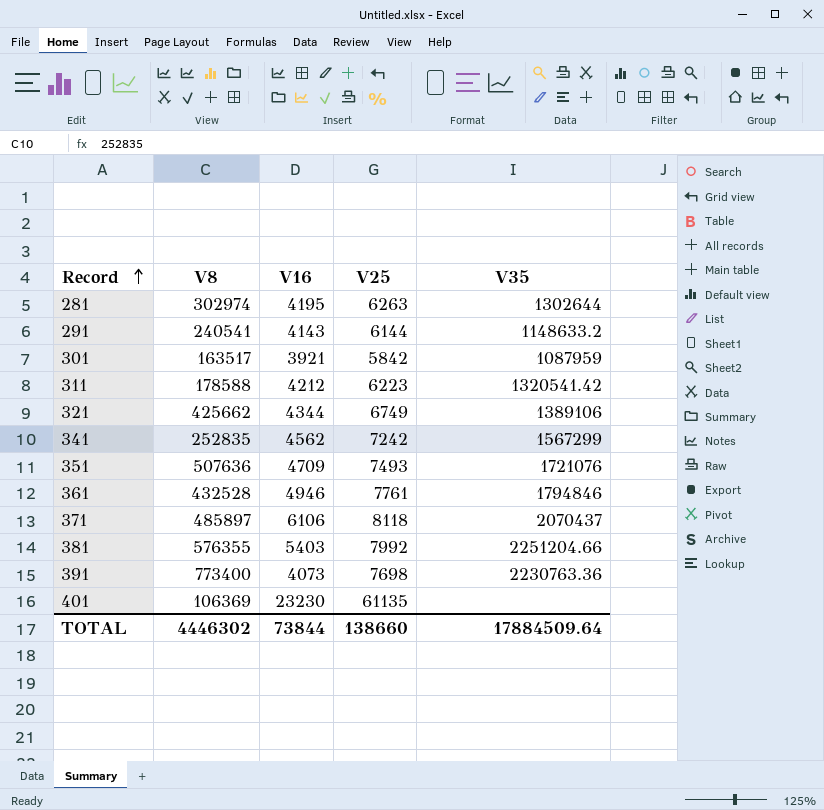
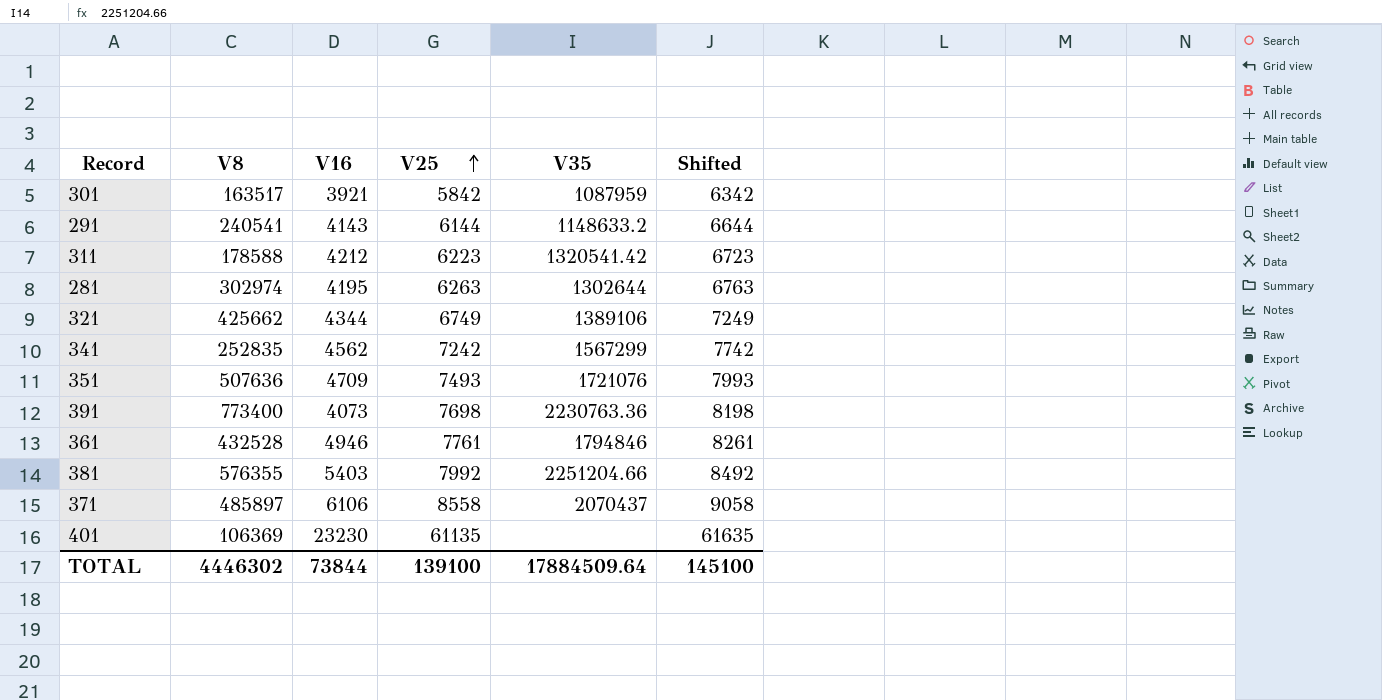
row order: Record ascending -> V25 ascending
column Shifted | formula: none -> [V25] + 500
371 | V25: 8118 -> 8558
TOTAL | V25: 138660 -> 139100

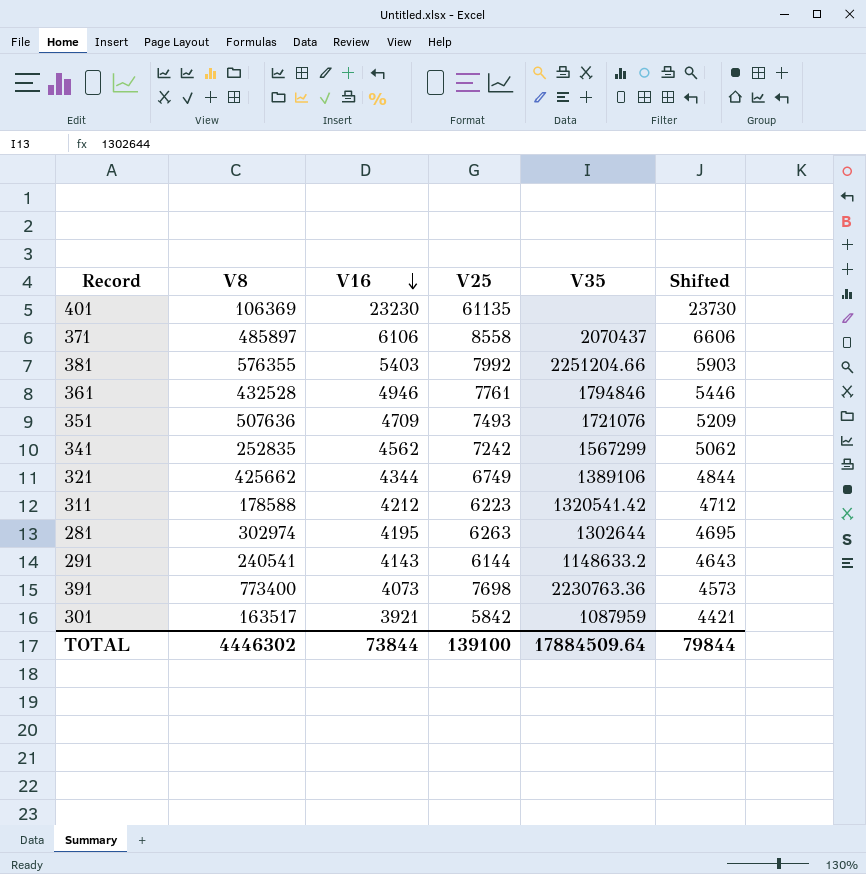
row order: V25 ascending -> V16 descending
column Shifted | formula: [V25] + 500 -> [V16] + 500
TOTAL | Shifted: 145100 -> 79844

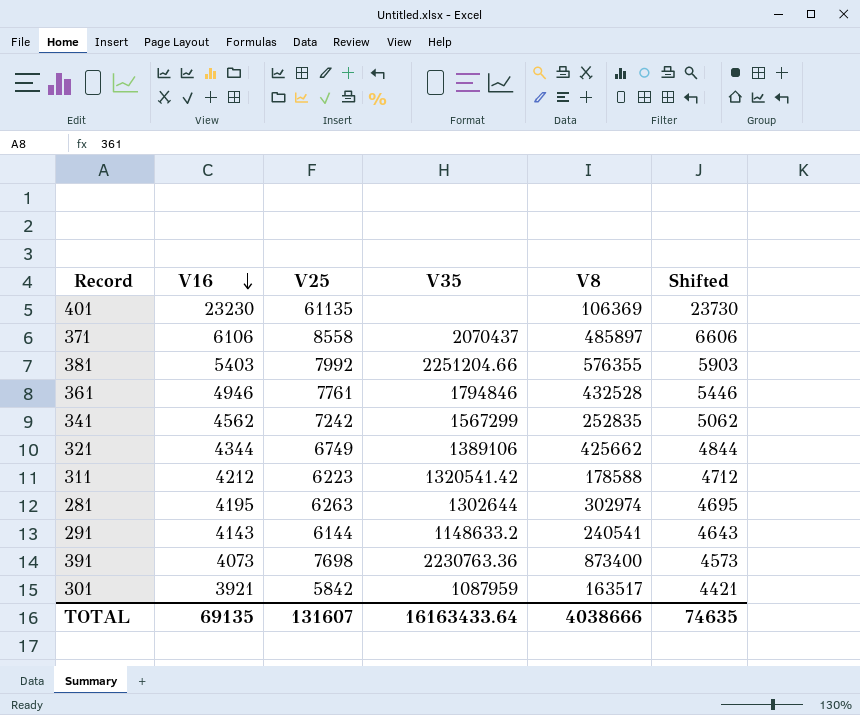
column V8 | position: 2 -> 5
row 351: 507636 | 4709 | 7493 | 1721076 | 5209 -> none
391 | V8: 773400 -> 873400
TOTAL | V16: 73844 -> 69135
TOTAL | V25: 139100 -> 131607
TOTAL | V35: 17884509.64 -> 16163433.64
TOTAL | V8: 4446302 -> 4038666
TOTAL | Shifted: 79844 -> 74635

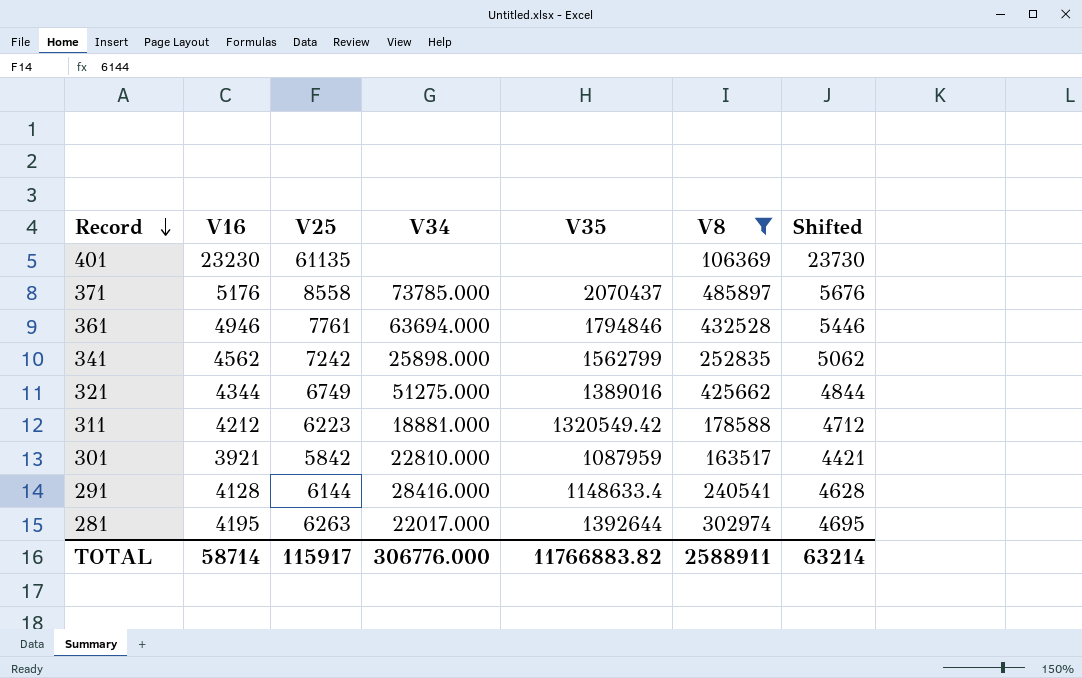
filter: none -> V8 <= 485897
row order: V16 descending -> Record descending
column V34 | position: none -> 4
371 | V16: 6106 -> 5176
371 | Shifted: 6606 -> 5676
341 | V35: 1567299 -> 1562799
321 | V35: 1389106 -> 1389016
311 | V35: 1320541.42 -> 1320549.42
291 | V16: 4143 -> 4128
291 | V35: 1148633.2 -> 1148633.4
291 | Shifted: 4643 -> 4628
281 | V35: 1302644 -> 1392644
TOTAL | V16: 69135 -> 58714
TOTAL | V25: 131607 -> 115917
TOTAL | V35: 16163433.64 -> 11766883.82
TOTAL | V8: 4038666 -> 2588911
TOTAL | Shifted: 74635 -> 63214

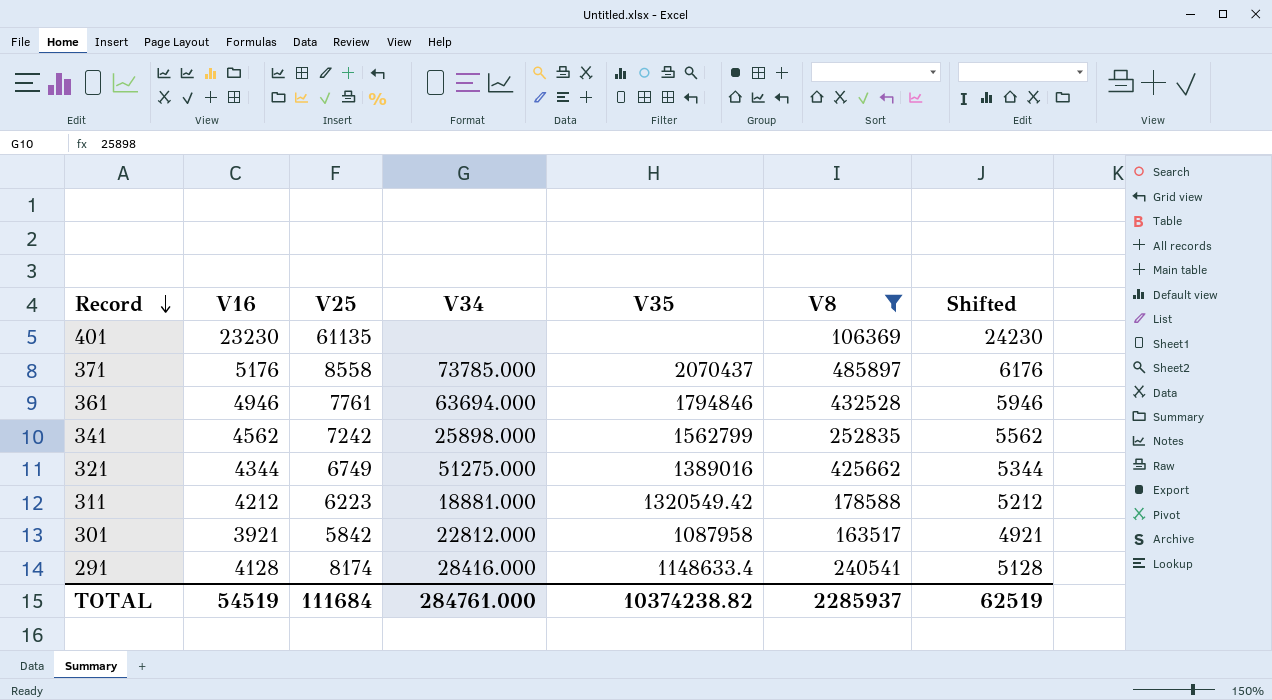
column Shifted | formula: [V16] + 500 -> [V16] + 1000
row 281: 4195 | 6263 | 22017.000 | 1392644 | 302974 | 4695 -> none
301 | V34: 22810.000 -> 22812.000
301 | V35: 1087959 -> 1087958
291 | V25: 6144 -> 8174
TOTAL | V16: 58714 -> 54519
TOTAL | V25: 115917 -> 111684
TOTAL | V34: 306776.000 -> 284761.000
TOTAL | V35: 11766883.82 -> 10374238.82
TOTAL | V8: 2588911 -> 2285937
TOTAL | Shifted: 63214 -> 62519

